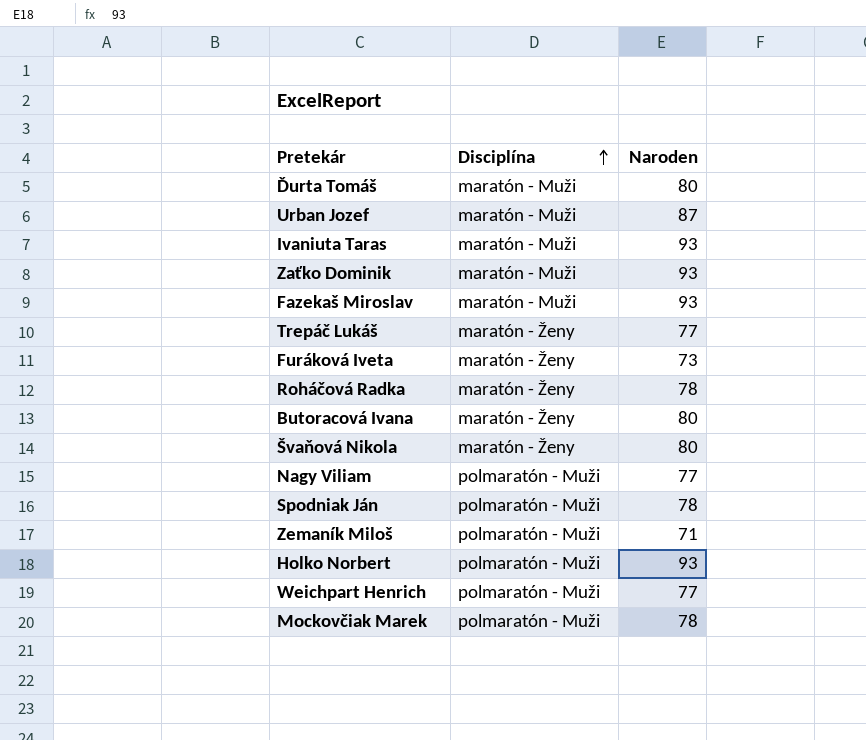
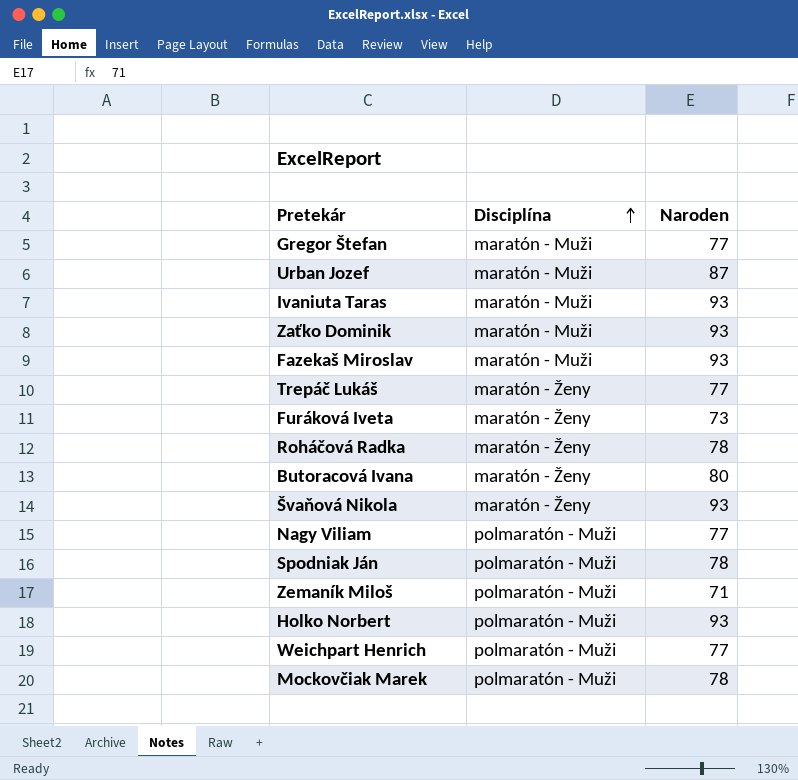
row Ďurta Tomáš: maratón - Muži | 80 -> none
row Gregor Štefan: none -> maratón - Muži | 77
Švaňová Nikola | Naroden: 80 -> 93

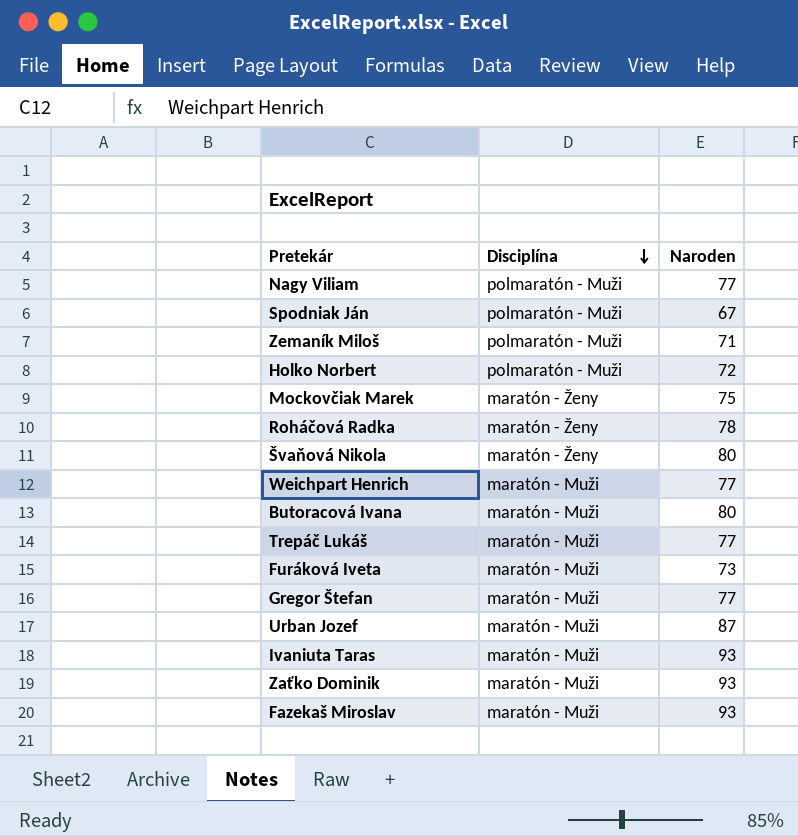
row order: Disciplína ascending -> Disciplína descending
Spodniak Ján | Naroden: 78 -> 67
Holko Norbert | Naroden: 93 -> 72
Mockovčiak Marek | Disciplína: polmaratón - Muži -> maratón - Ženy
Mockovčiak Marek | Naroden: 78 -> 75
Švaňová Nikola | Naroden: 93 -> 80
Weichpart Henrich | Disciplína: polmaratón - Muži -> maratón - Muži
Butoracová Ivana | Disciplína: maratón - Ženy -> maratón - Muži
Trepáč Lukáš | Disciplína: maratón - Ženy -> maratón - Muži
Furáková Iveta | Disciplína: maratón - Ženy -> maratón - Muži

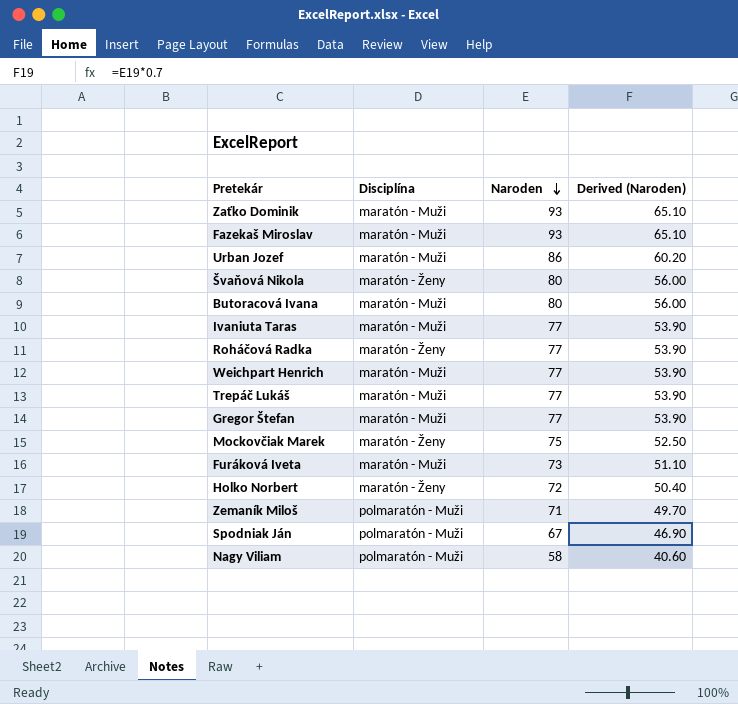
row order: Disciplína descending -> Naroden descending
column Derived (Naroden) | formula: none -> [Naroden] * 0.7
Urban Jozef | Naroden: 87 -> 86
Ivaniuta Taras | Naroden: 93 -> 77
Roháčová Radka | Naroden: 78 -> 77
Holko Norbert | Disciplína: polmaratón - Muži -> maratón - Ženy
Nagy Viliam | Naroden: 77 -> 58

